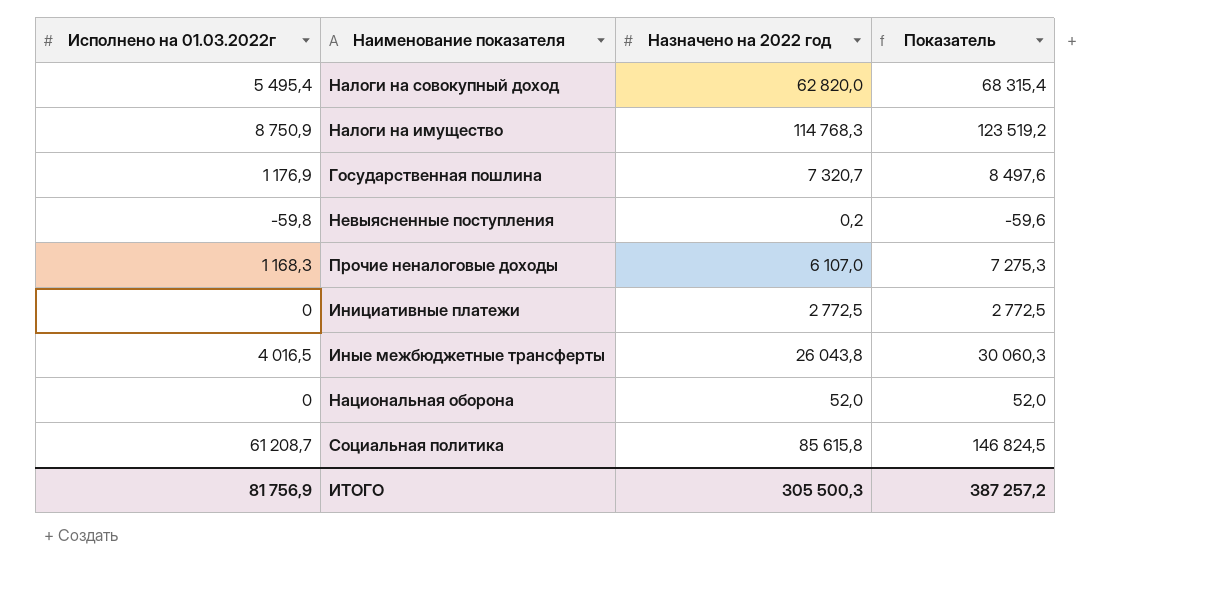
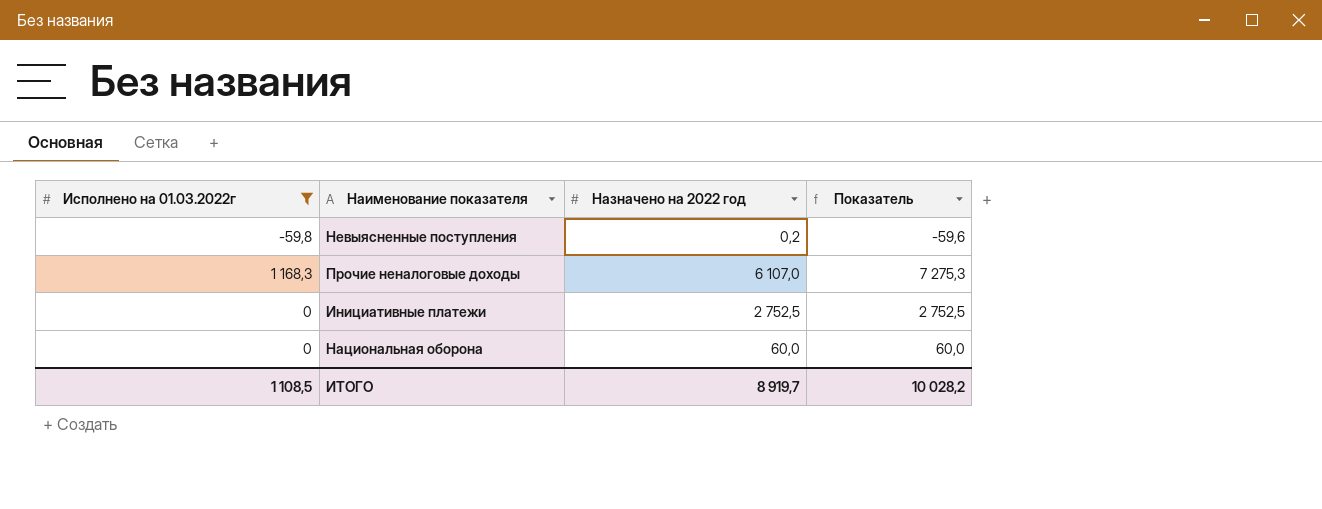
filter: none -> Исполнено на 01.03.2022г <= 1 168,3
Инициативные платежи | Назначено на 2022 год: 2 772,5 -> 2 752,5
Инициативные платежи | Показатель: 2 772,5 -> 2 752,5
Национальная оборона | Назначено на 2022 год: 52,0 -> 60,0
Национальная оборона | Показатель: 52,0 -> 60,0
ИТОГО | Исполнено на 01.03.2022г: 81 756,9 -> 1 108,5
ИТОГО | Назначено на 2022 год: 305 500,3 -> 8 919,7
ИТОГО | Показатель: 387 257,2 -> 10 028,2

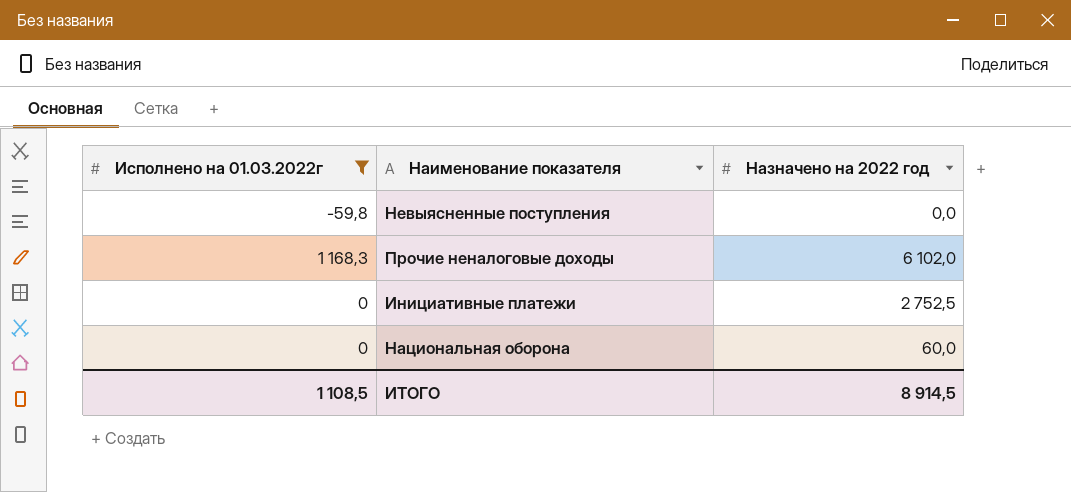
column Показатель | formula: [Исполнено на 01.03.2022г] + [Назначено на 2022 год] -> none
Невыясненные поступления | Назначено на 2022 год: 0,2 -> 0,0
Прочие неналоговые доходы | Назначено на 2022 год: 6 107,0 -> 6 102,0
ИТОГО | Назначено на 2022 год: 8 919,7 -> 8 914,5

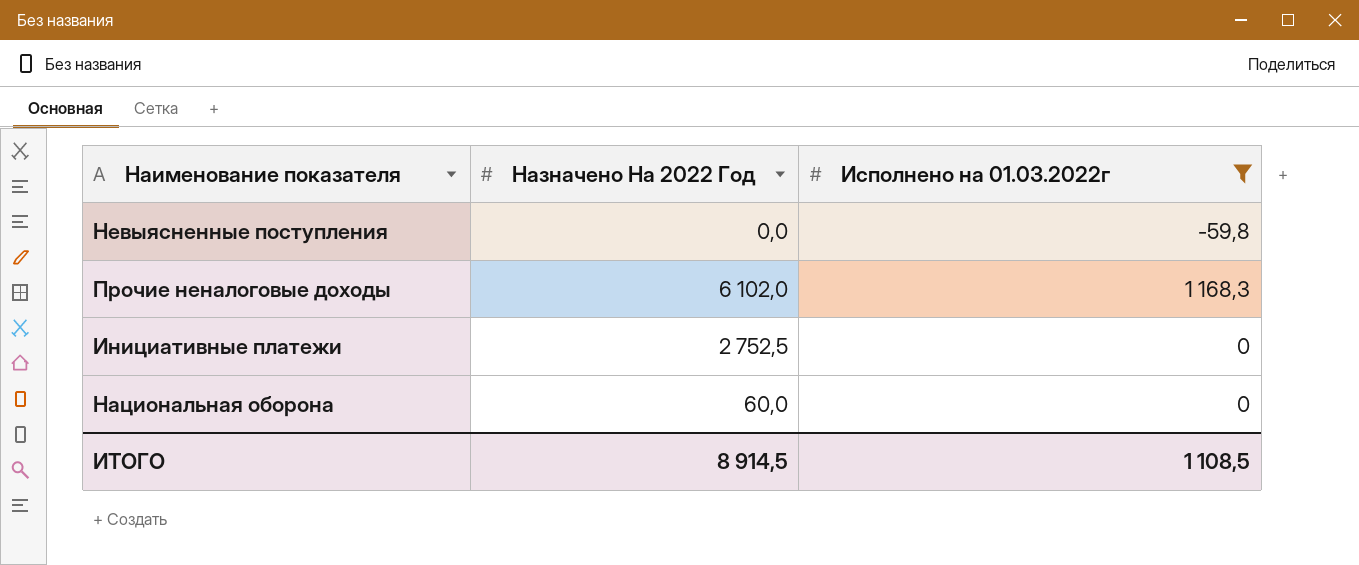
column name: Назначено на 2022 год -> Назначено На 2022 Год
column Исполнено на 01.03.2022г | position: 1 -> 3

